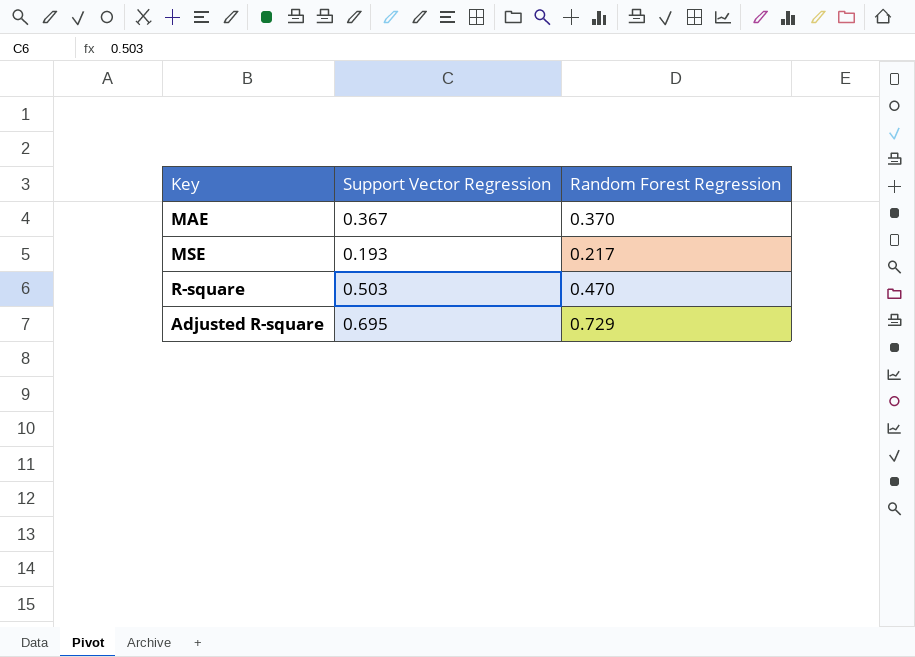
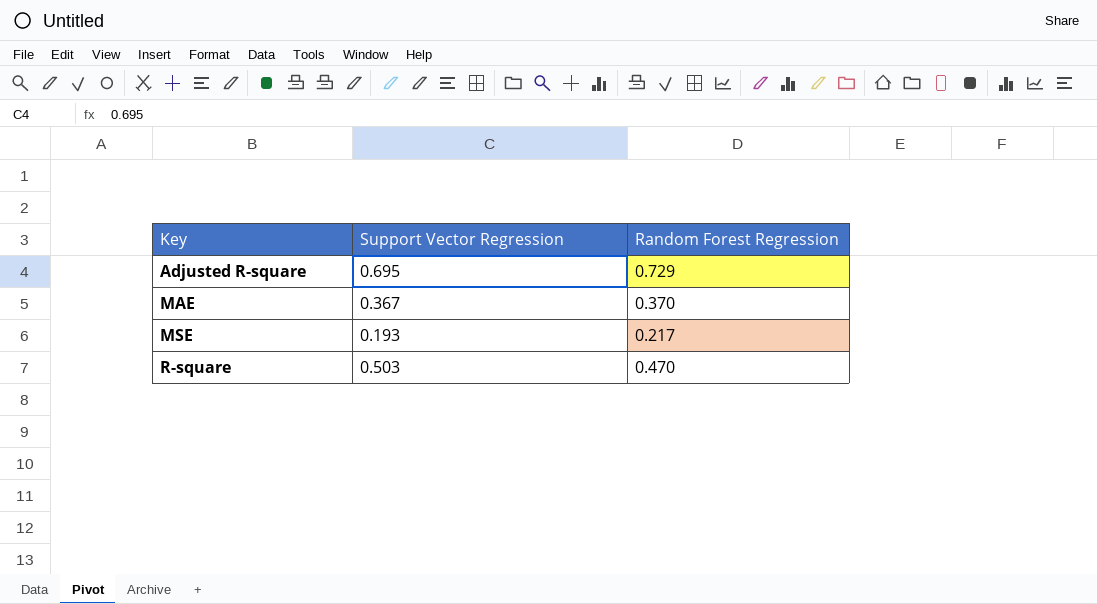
row order: none -> Key ascending

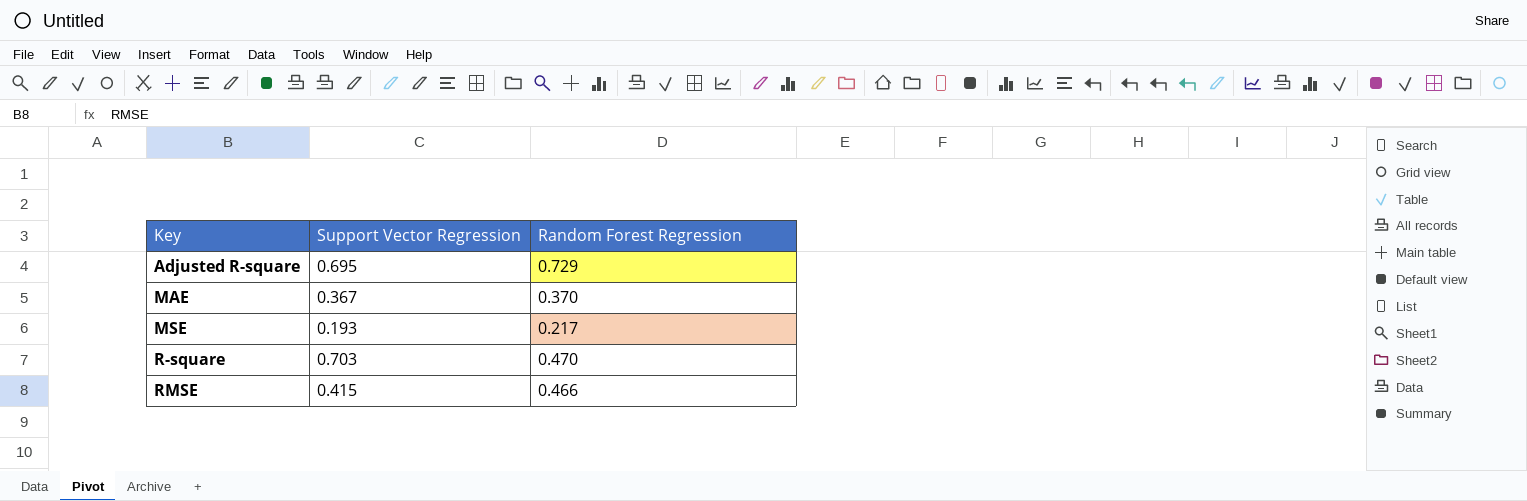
R-square | Support Vector Regression: 0.503 -> 0.703
row RMSE: none -> 0.415 | 0.466

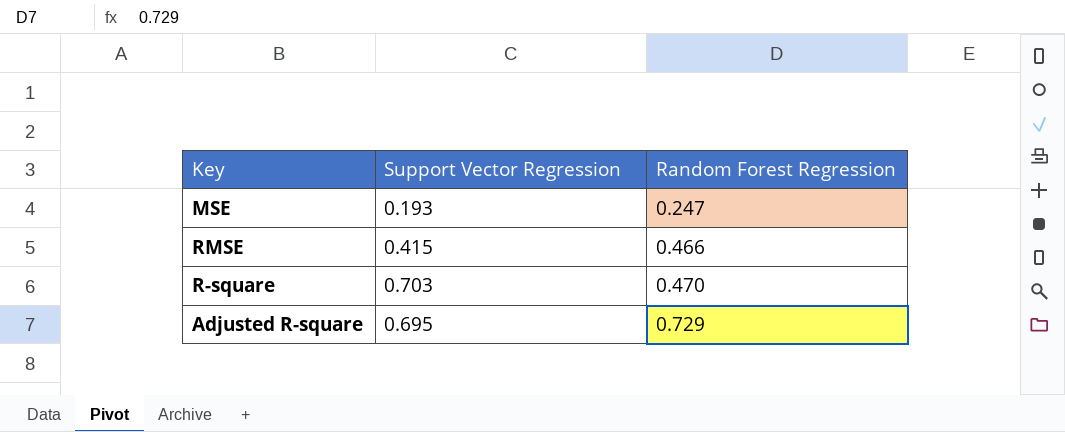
row order: Key ascending -> Random Forest Regression ascending
row MAE: 0.367 | 0.370 -> none
MSE | Random Forest Regression: 0.217 -> 0.247

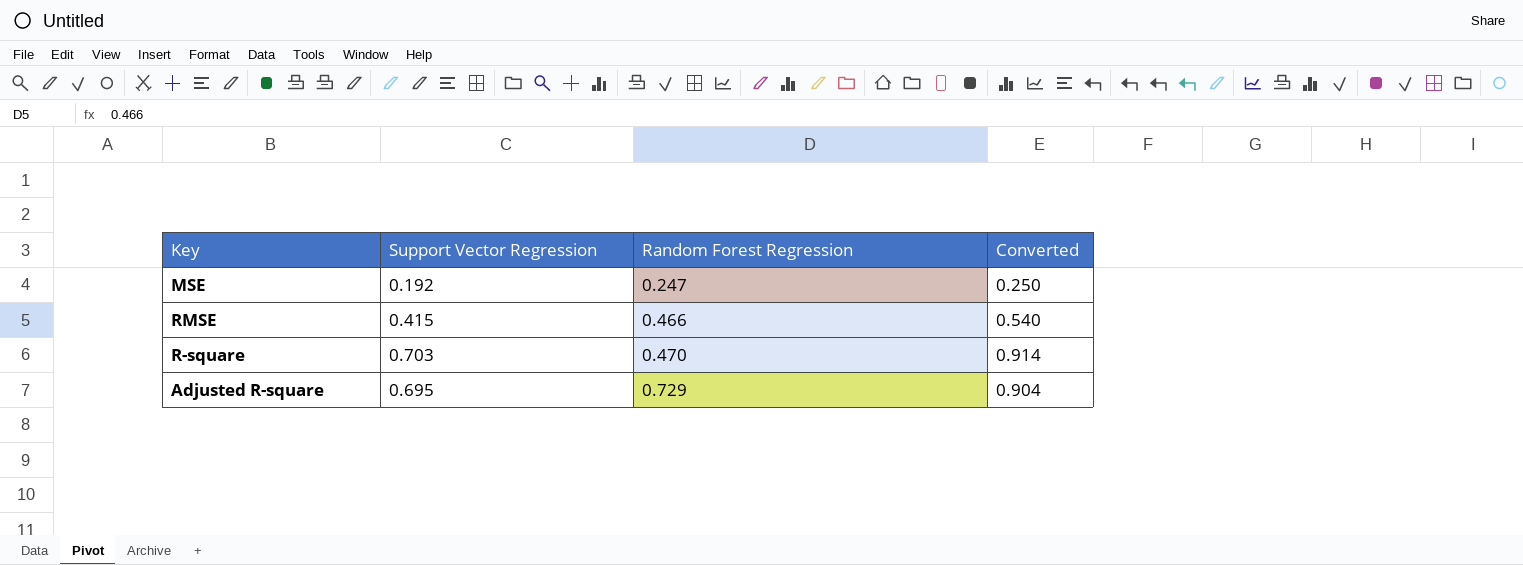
column Converted | formula: none -> [Support Vector Regression] * 1.3
MSE | Support Vector Regression: 0.193 -> 0.192

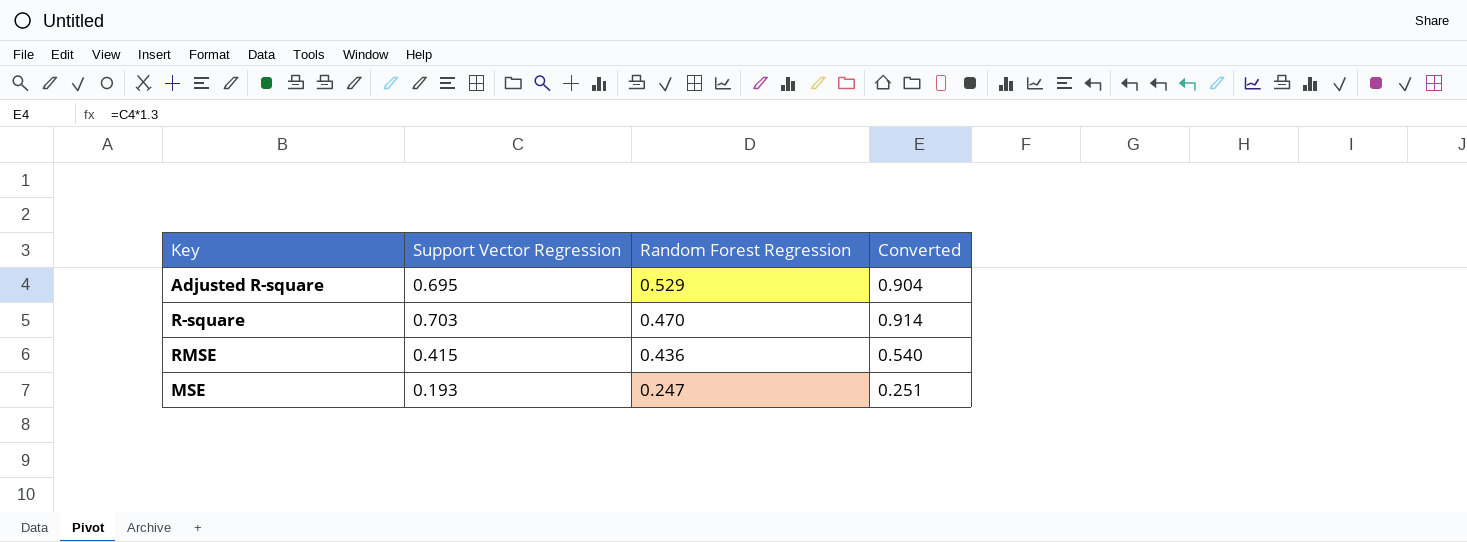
row order: Random Forest Regression ascending -> Random Forest Regression descending
Adjusted R-square | Random Forest Regression: 0.729 -> 0.529
RMSE | Random Forest Regression: 0.466 -> 0.436
MSE | Support Vector Regression: 0.192 -> 0.193
MSE | Converted: 0.250 -> 0.251

